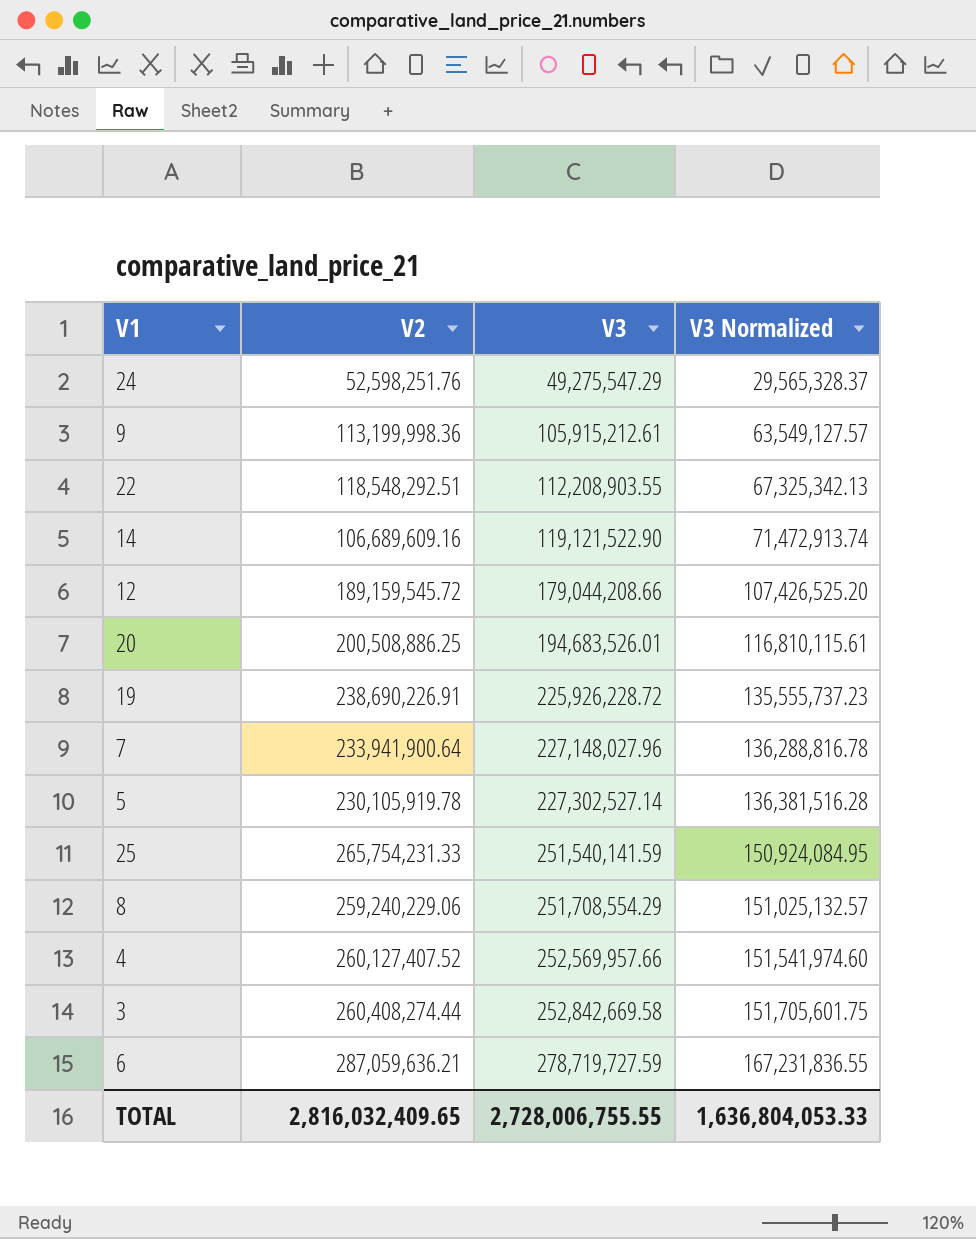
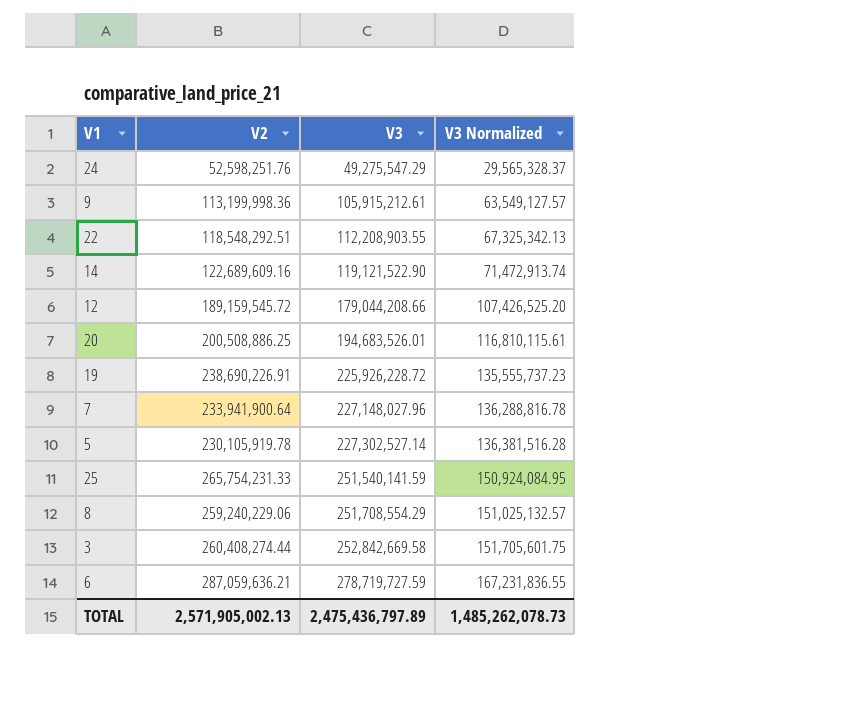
row 4: 260,127,407.52 | 252,569,957.66 | 151,541,974.60 -> none
14 | V2: 106,689,609.16 -> 122,689,609.16
TOTAL | V2: 2,816,032,409.65 -> 2,571,905,002.13
TOTAL | V3: 2,728,006,755.55 -> 2,475,436,797.89
TOTAL | V3 Normalized: 1,636,804,053.33 -> 1,485,262,078.73

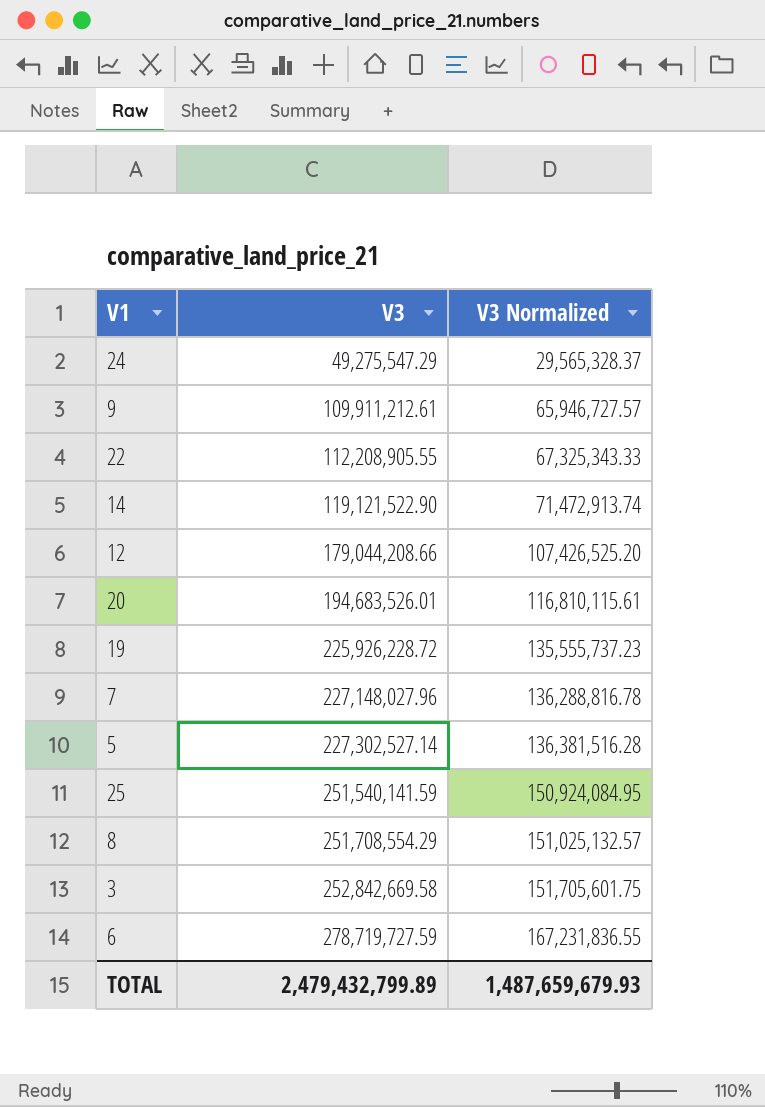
column V2 | position: 2 -> none
9 | V3: 105,915,212.61 -> 109,911,212.61
9 | V3 Normalized: 63,549,127.57 -> 65,946,727.57
22 | V3: 112,208,903.55 -> 112,208,905.55
22 | V3 Normalized: 67,325,342.13 -> 67,325,343.33
TOTAL | V3: 2,475,436,797.89 -> 2,479,432,799.89
TOTAL | V3 Normalized: 1,485,262,078.73 -> 1,487,659,679.93

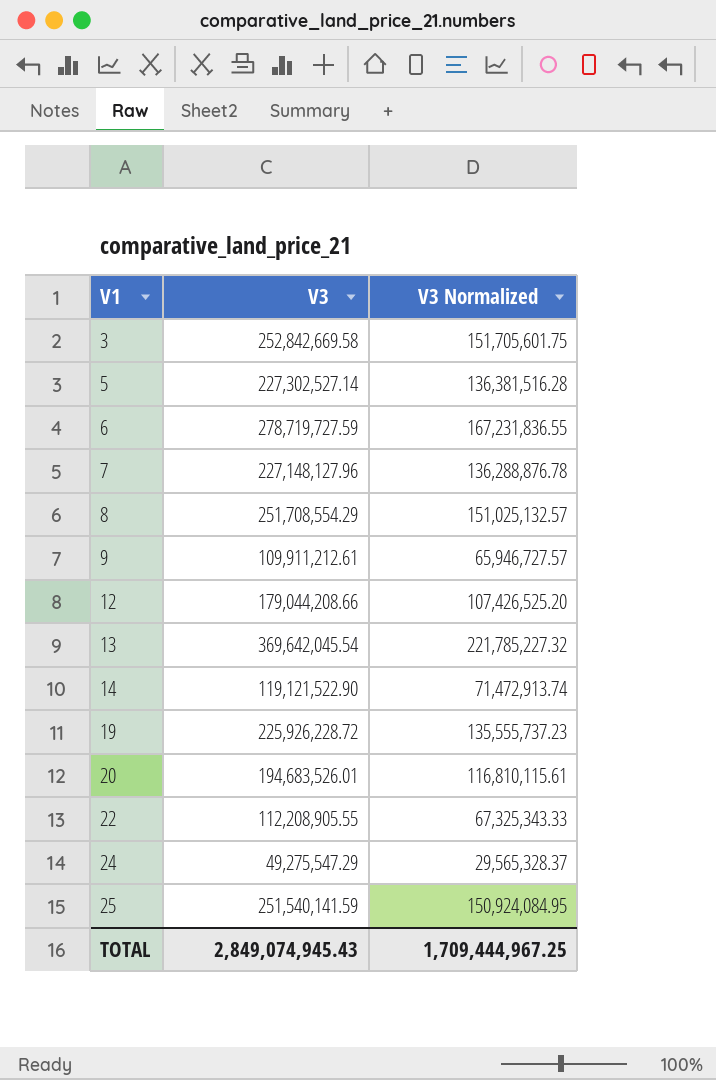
row order: V3 ascending -> V1 ascending
7 | V3: 227,148,027.96 -> 227,148,127.96
7 | V3 Normalized: 136,288,816.78 -> 136,288,876.78
row 13: none -> 369,642,045.54 | 221,785,227.32
TOTAL | V3: 2,479,432,799.89 -> 2,849,074,945.43
TOTAL | V3 Normalized: 1,487,659,679.93 -> 1,709,444,967.25

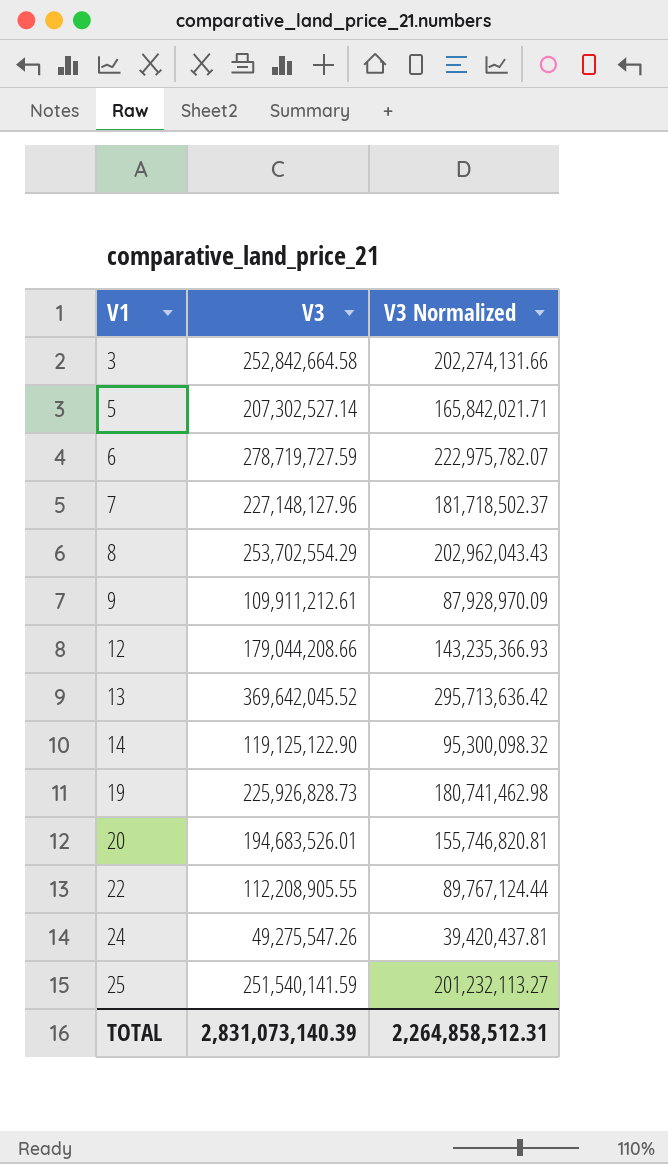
column V3 Normalized | formula: [V3] * 0.6 -> [V3] * 0.8
3 | V3: 252,842,669.58 -> 252,842,664.58
5 | V3: 227,302,527.14 -> 207,302,527.14
8 | V3: 251,708,554.29 -> 253,702,554.29
13 | V3: 369,642,045.54 -> 369,642,045.52
14 | V3: 119,121,522.90 -> 119,125,122.90
19 | V3: 225,926,228.72 -> 225,926,828.73
24 | V3: 49,275,547.29 -> 49,275,547.26
TOTAL | V3: 2,849,074,945.43 -> 2,831,073,140.39
TOTAL | V3 Normalized: 1,709,444,967.25 -> 2,264,858,512.31

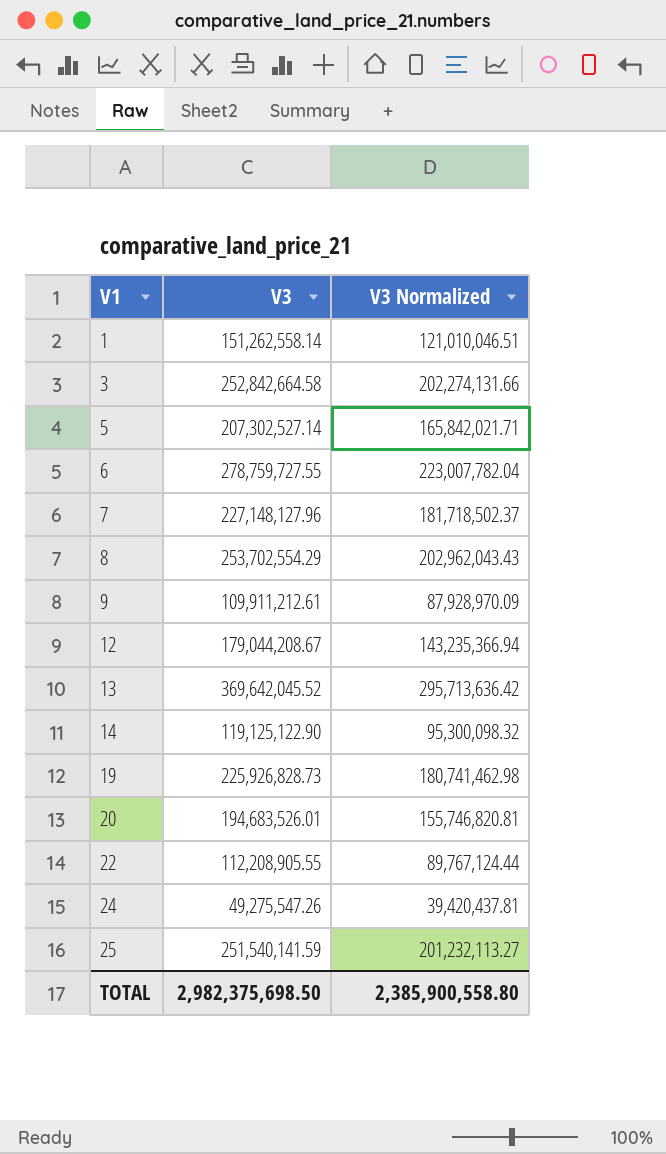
row 1: none -> 151,262,558.14 | 121,010,046.51
6 | V3: 278,719,727.59 -> 278,759,727.55
6 | V3 Normalized: 222,975,782.07 -> 223,007,782.04
12 | V3: 179,044,208.66 -> 179,044,208.67
12 | V3 Normalized: 143,235,366.93 -> 143,235,366.94
TOTAL | V3: 2,831,073,140.39 -> 2,982,375,698.50
TOTAL | V3 Normalized: 2,264,858,512.31 -> 2,385,900,558.80

